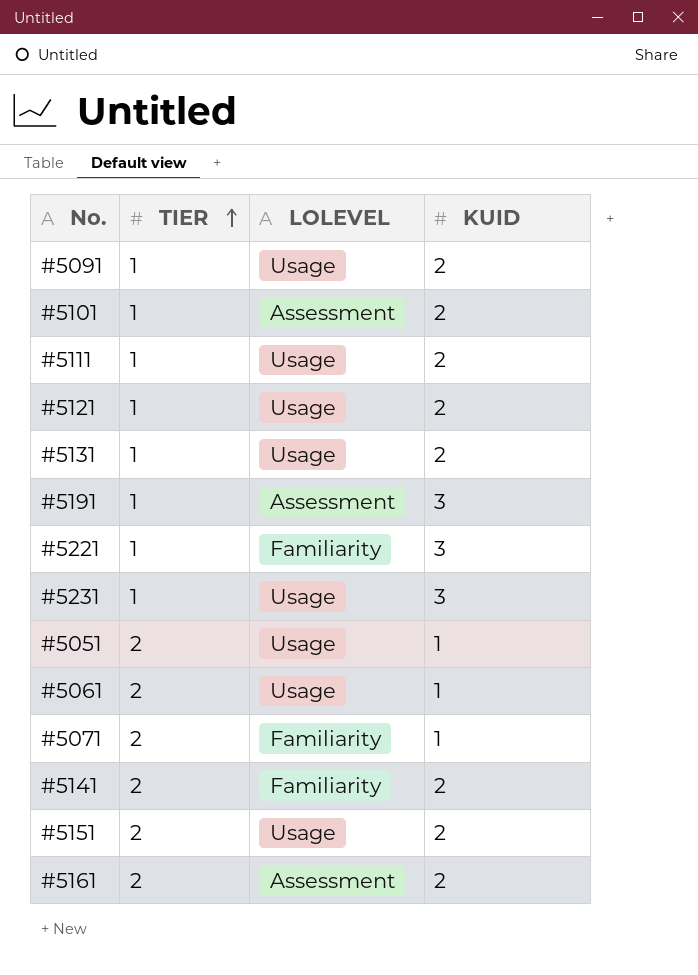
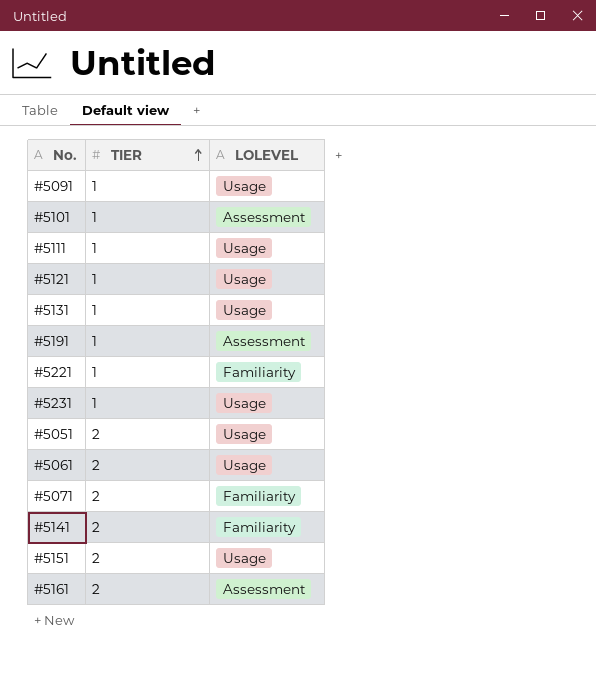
column KUID | position: 4 -> none

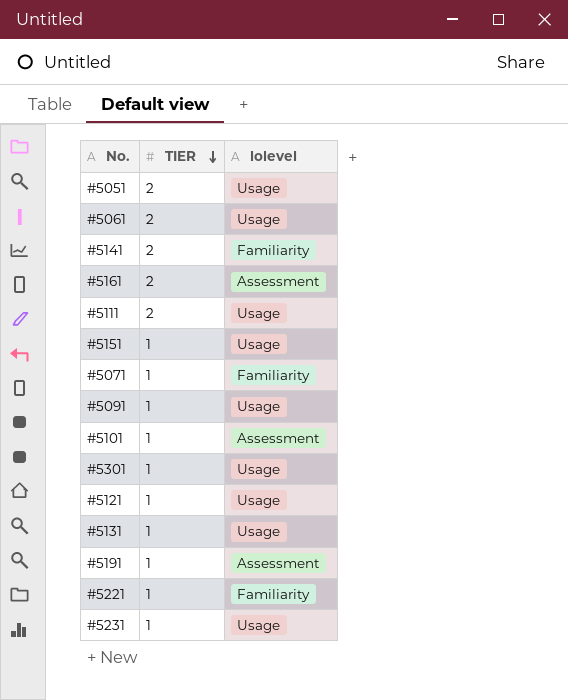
row order: TIER ascending -> TIER descending
column name: LOLEVEL -> lolevel
#5111 | TIER: 1 -> 2
#5151 | TIER: 2 -> 1
#5071 | TIER: 2 -> 1
row #5301: none -> 1 | Usage

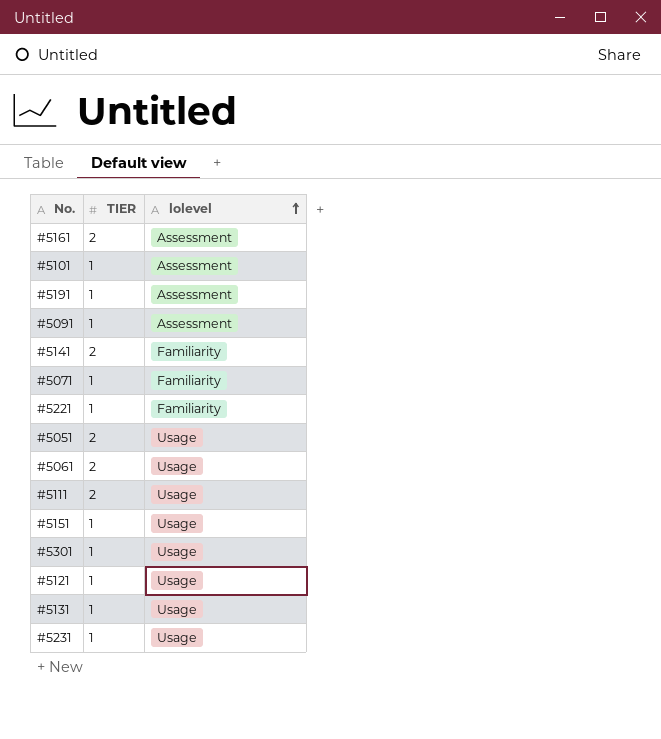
row order: TIER descending -> lolevel ascending
#5091 | lolevel: Usage -> Assessment

